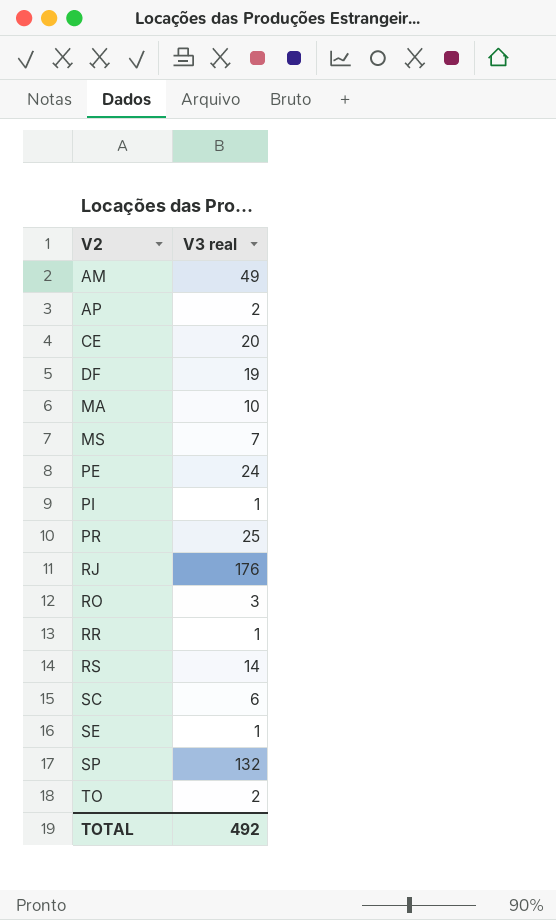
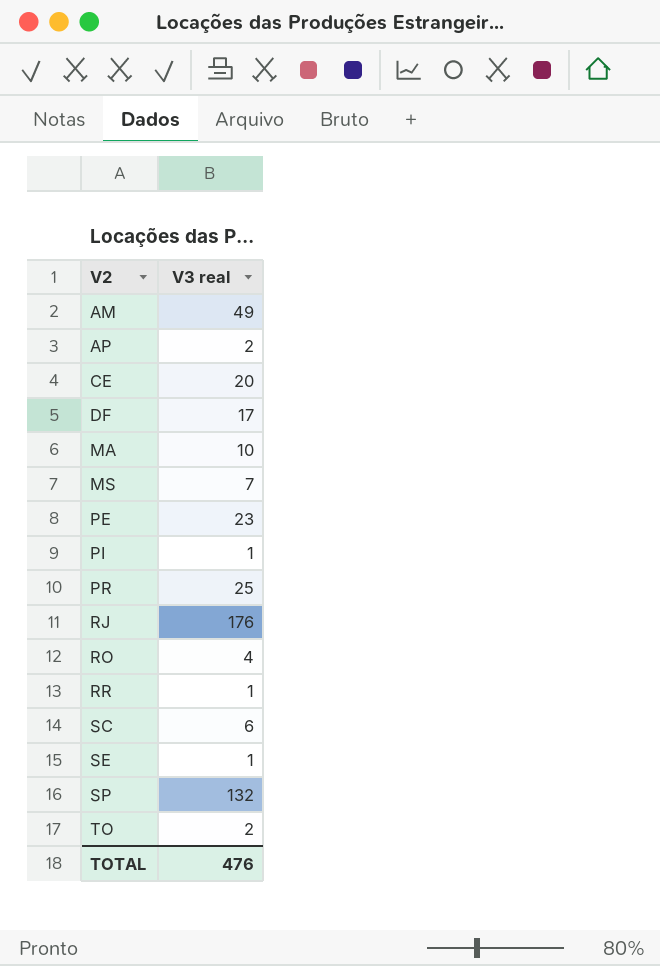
row RS: 14 -> none
DF | V3 real: 19 -> 17
PE | V3 real: 24 -> 23
RO | V3 real: 3 -> 4
TOTAL | V3 real: 492 -> 476

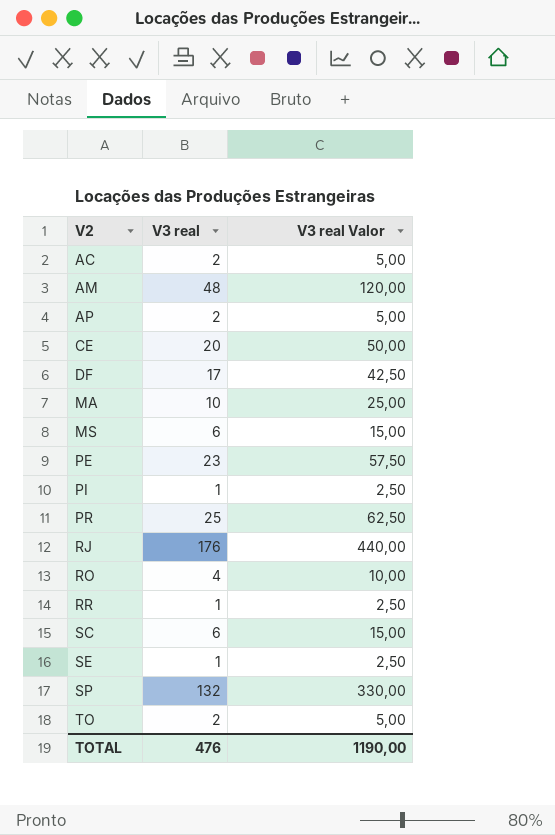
column V3 real Valor | formula: none -> [V3 real] * 2,5
row AC: none -> 2 | 5,00
AM | V3 real: 49 -> 48
MS | V3 real: 7 -> 6

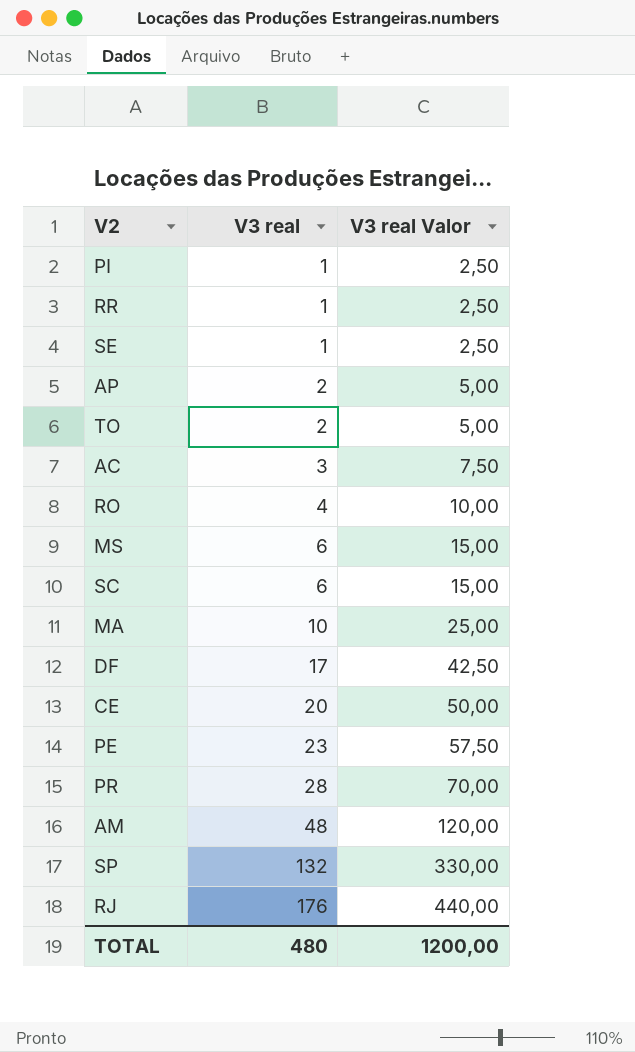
row order: V2 ascending -> V3 real ascending
AC | V3 real: 2 -> 3
AC | V3 real Valor: 5,00 -> 7,50
PR | V3 real: 25 -> 28
PR | V3 real Valor: 62,50 -> 70,00
TOTAL | V3 real: 476 -> 480
TOTAL | V3 real Valor: 1190,00 -> 1200,00

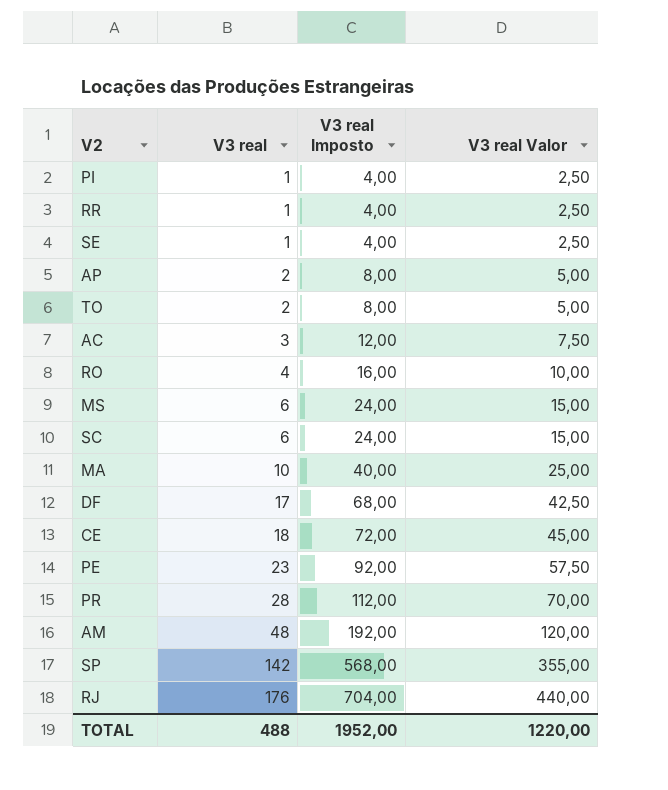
column V3 real Imposto | formula: none -> [V3 real] * 4
CE | V3 real: 20 -> 18
CE | V3 real Valor: 50,00 -> 45,00
SP | V3 real: 132 -> 142
SP | V3 real Valor: 330,00 -> 355,00
TOTAL | V3 real: 480 -> 488
TOTAL | V3 real Valor: 1200,00 -> 1220,00

